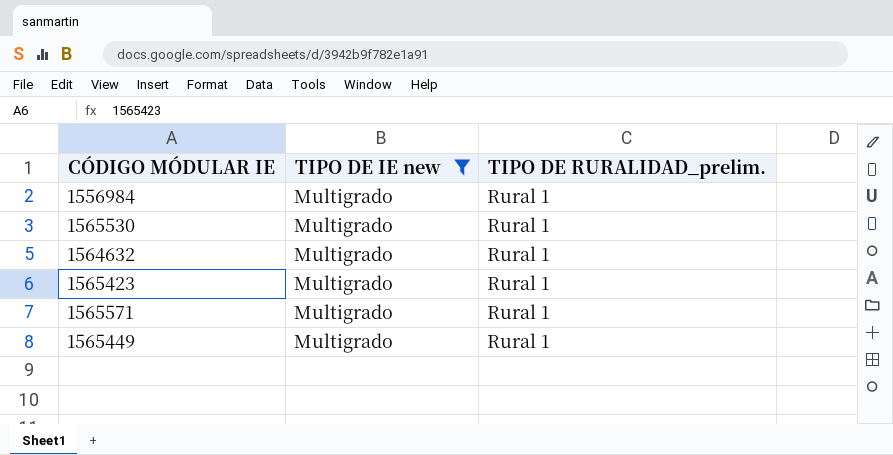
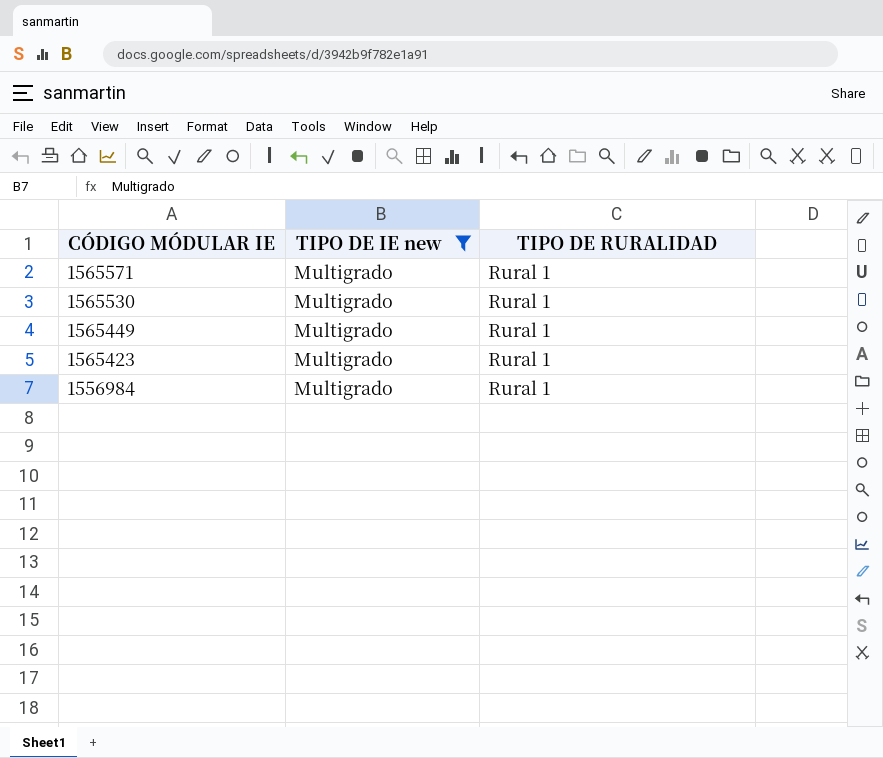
row order: none -> CÓDIGO MÓDULAR IE descending
column name: TIPO DE RURALIDAD_prelim. -> TIPO DE RURALIDAD
row 1564632: Multigrado | Rural 1 -> none

